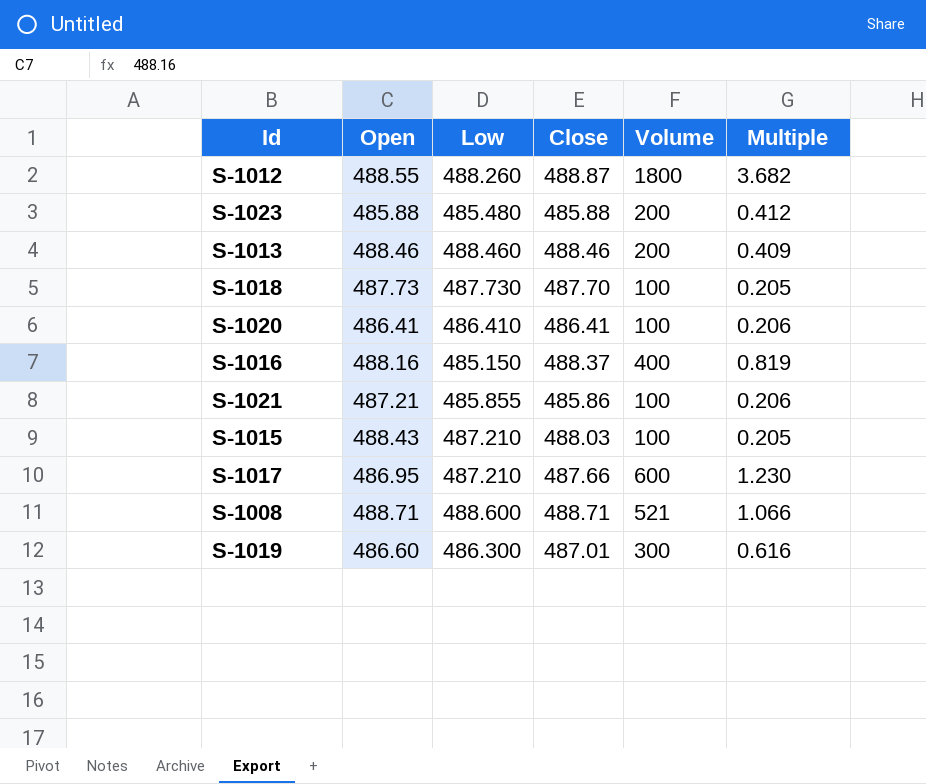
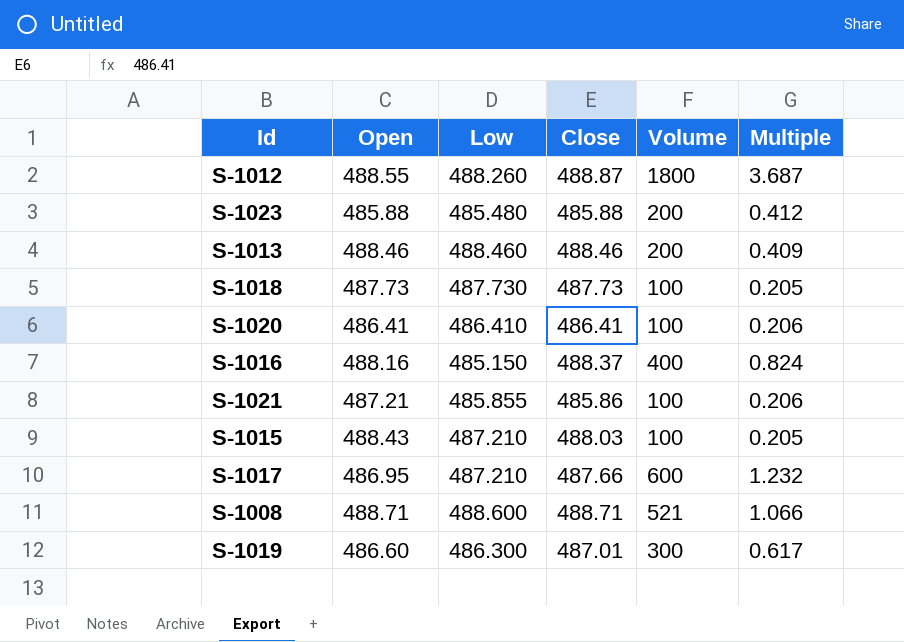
column Multiple | formula: [Volume] / [Close] -> [Volume] / [Low]
S-1018 | Close: 487.70 -> 487.73

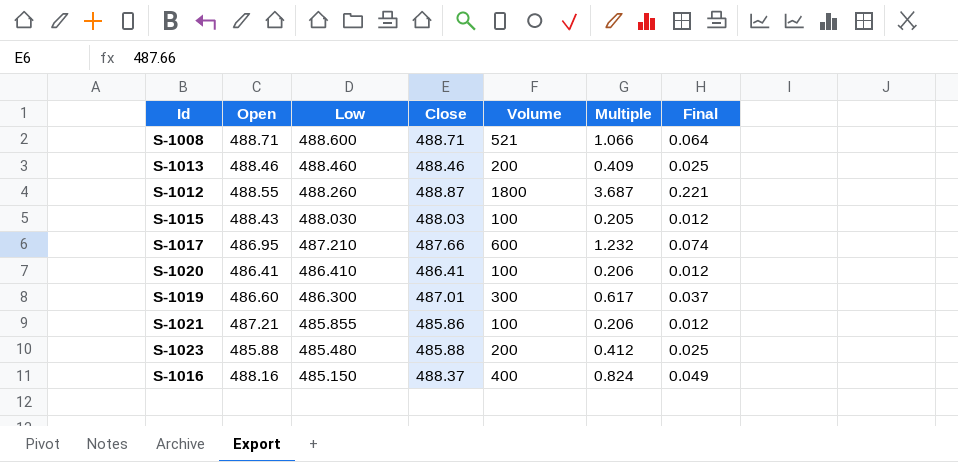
row order: none -> Low descending
column Final | formula: none -> [Multiple] * 0.06
row S-1018: 487.73 | 487.730 | 487.73 | 100 | 0.205 -> none
S-1015 | Low: 487.210 -> 488.030

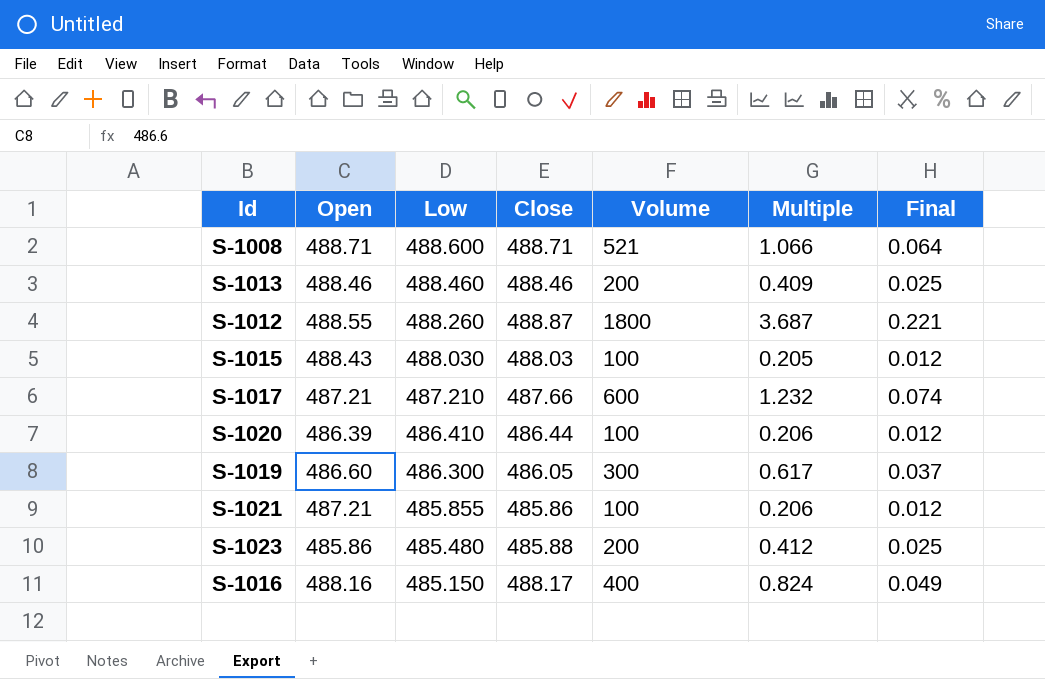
S-1017 | Open: 486.95 -> 487.21
S-1020 | Open: 486.41 -> 486.39
S-1020 | Close: 486.41 -> 486.44
S-1019 | Close: 487.01 -> 486.05
S-1023 | Open: 485.88 -> 485.86
S-1016 | Close: 488.37 -> 488.17

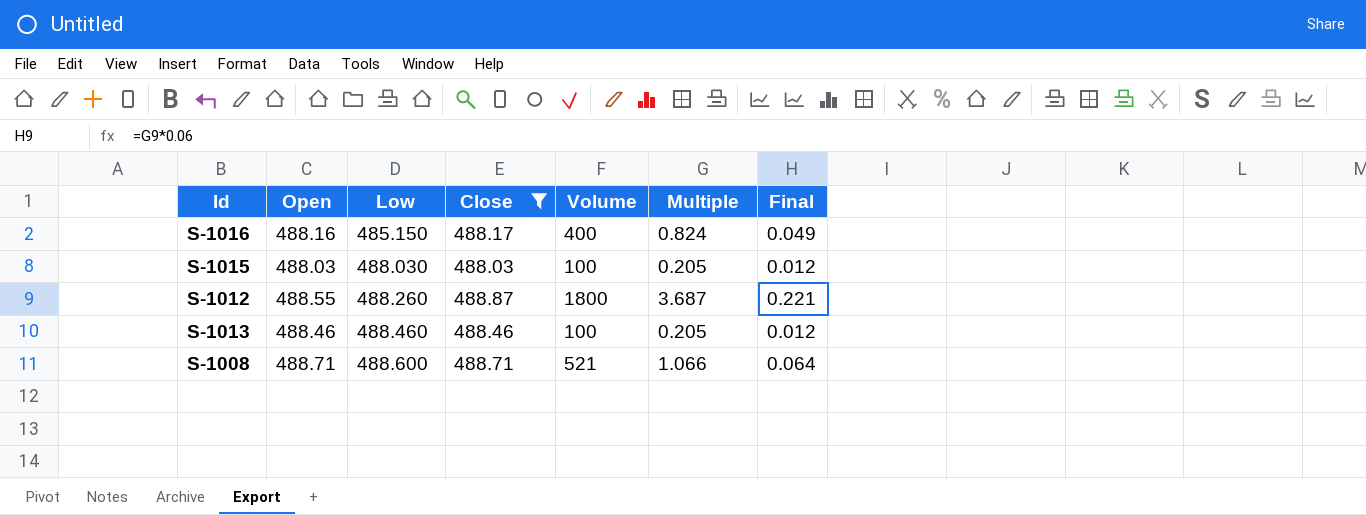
filter: none -> Close >= 488.03
row order: Low descending -> Low ascending
S-1015 | Open: 488.43 -> 488.03
S-1013 | Volume: 200 -> 100
S-1013 | Multiple: 0.409 -> 0.205
S-1013 | Final: 0.025 -> 0.012

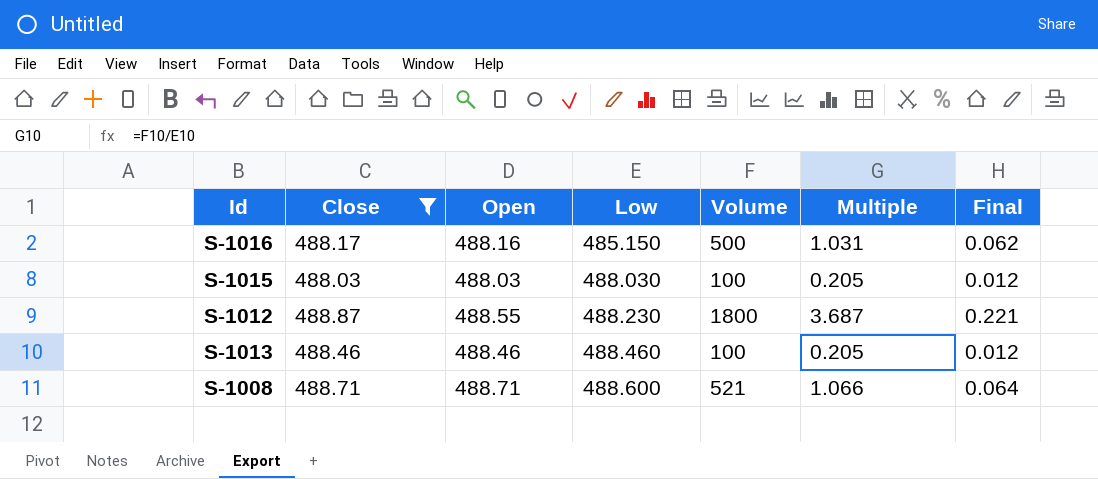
column Close | position: 4 -> 2
S-1016 | Volume: 400 -> 500
S-1016 | Multiple: 0.824 -> 1.031
S-1016 | Final: 0.049 -> 0.062
S-1012 | Low: 488.260 -> 488.230

